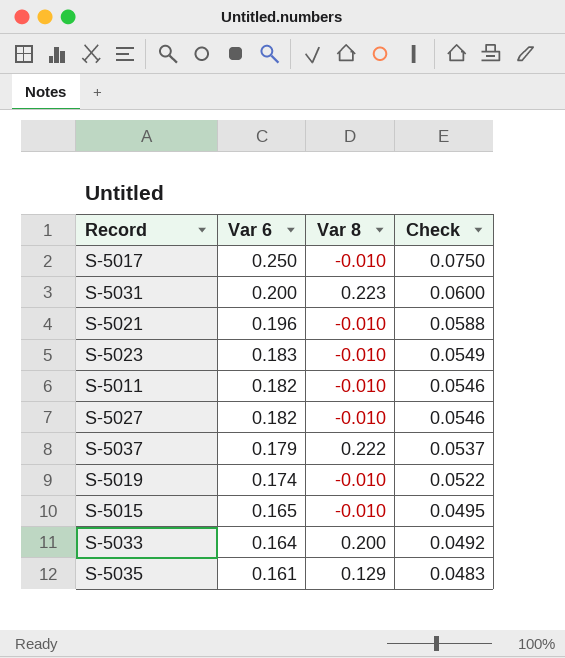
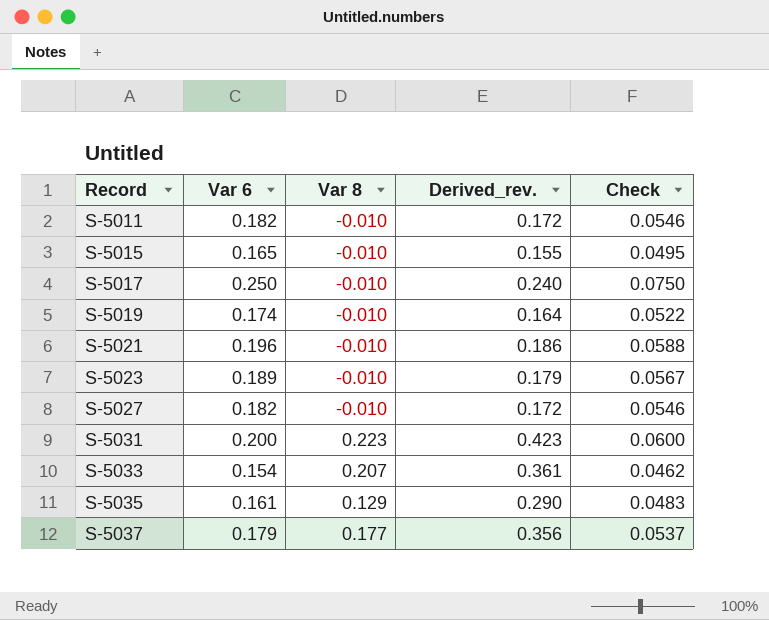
row order: Var 6 descending -> Record ascending
column Derived_rev. | formula: none -> [Var 6] + [Var 8]
S-5023 | Var 6: 0.183 -> 0.189
S-5023 | Check: 0.0549 -> 0.0567
S-5033 | Var 6: 0.164 -> 0.154
S-5033 | Var 8: 0.200 -> 0.207
S-5033 | Check: 0.0492 -> 0.0462
S-5037 | Var 8: 0.222 -> 0.177

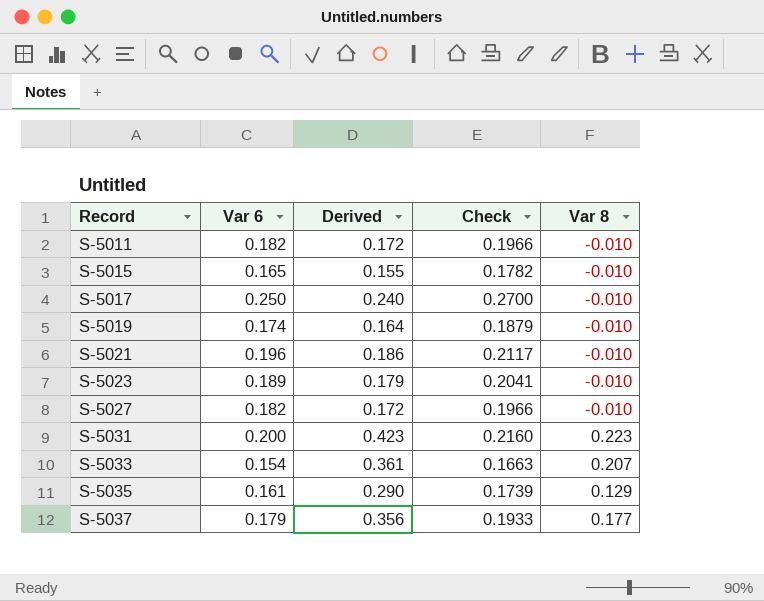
column name: Derived_rev. -> Derived
column Check | formula: [Var 6] * 0.3 -> [Var 6] * 1.08
column Var 8 | position: 3 -> 5

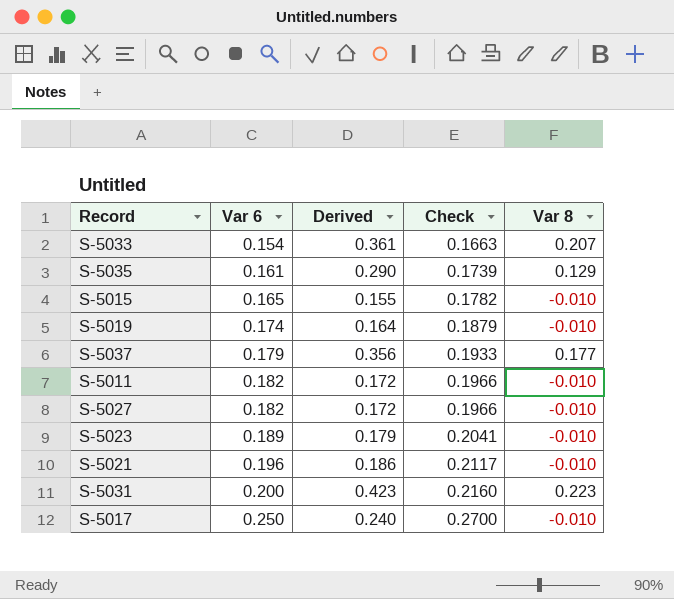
row order: Record ascending -> Var 6 ascending

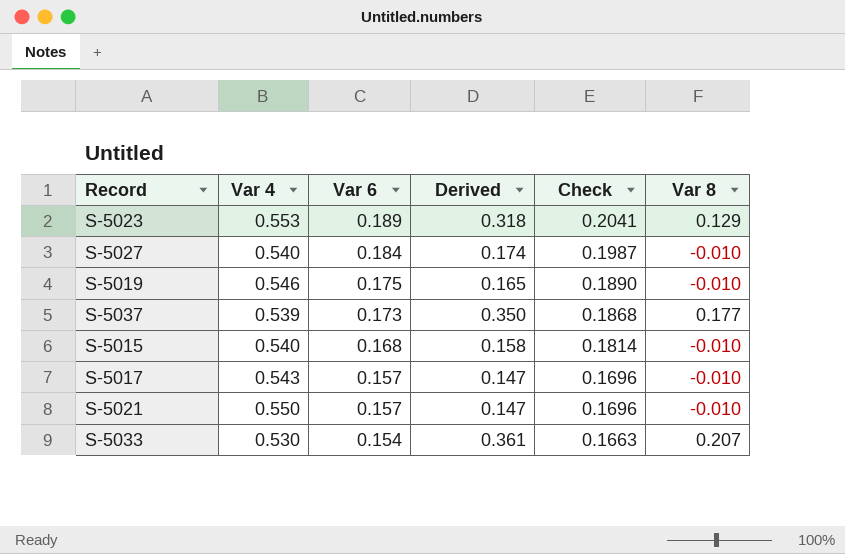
row order: Var 6 ascending -> Var 6 descending
column Var 4 | position: none -> 2
row S-5035: 0.161 | 0.290 | 0.1739 | 0.129 -> none
row S-5011: 0.182 | 0.172 | 0.1966 | -0.010 -> none
row S-5031: 0.200 | 0.423 | 0.2160 | 0.223 -> none
S-5023 | Derived: 0.179 -> 0.318
S-5023 | Var 8: -0.010 -> 0.129
S-5027 | Var 6: 0.182 -> 0.184
S-5027 | Derived: 0.172 -> 0.174
S-5027 | Check: 0.1966 -> 0.1987
S-5019 | Var 6: 0.174 -> 0.175
S-5019 | Derived: 0.164 -> 0.165
S-5019 | Check: 0.1879 -> 0.1890
S-5037 | Var 6: 0.179 -> 0.173
S-5037 | Derived: 0.356 -> 0.350
S-5037 | Check: 0.1933 -> 0.1868
S-5015 | Var 6: 0.165 -> 0.168
S-5015 | Derived: 0.155 -> 0.158
S-5015 | Check: 0.1782 -> 0.1814
S-5017 | Var 6: 0.250 -> 0.157
S-5017 | Derived: 0.240 -> 0.147
S-5017 | Check: 0.2700 -> 0.1696
S-5021 | Var 6: 0.196 -> 0.157
S-5021 | Derived: 0.186 -> 0.147
S-5021 | Check: 0.2117 -> 0.1696

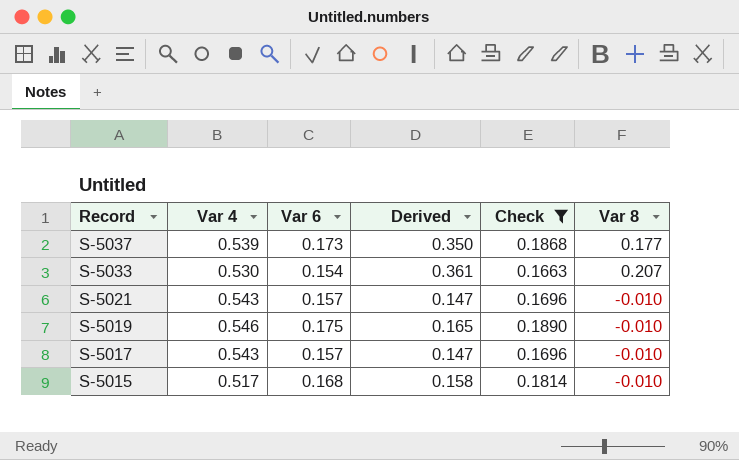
filter: none -> Check <= 0.1890
row order: Var 6 descending -> Record descending
S-5021 | Var 4: 0.550 -> 0.543
S-5015 | Var 4: 0.540 -> 0.517

